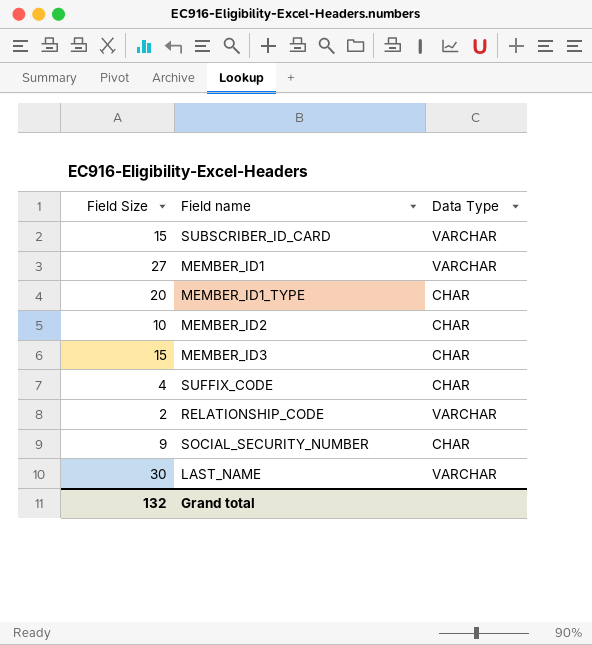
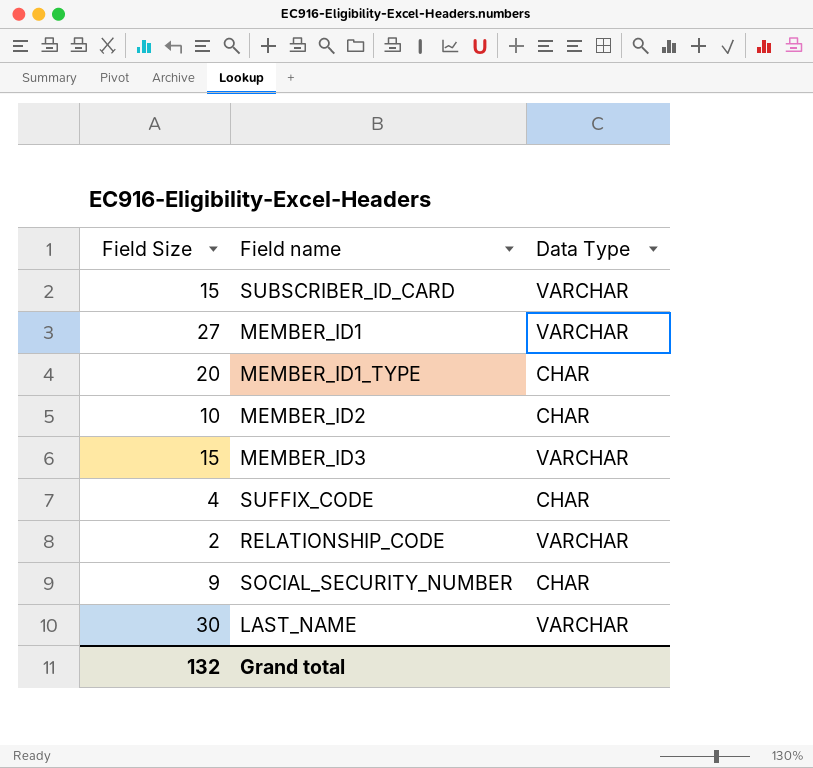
MEMBER_ID3 | Data Type: CHAR -> VARCHAR

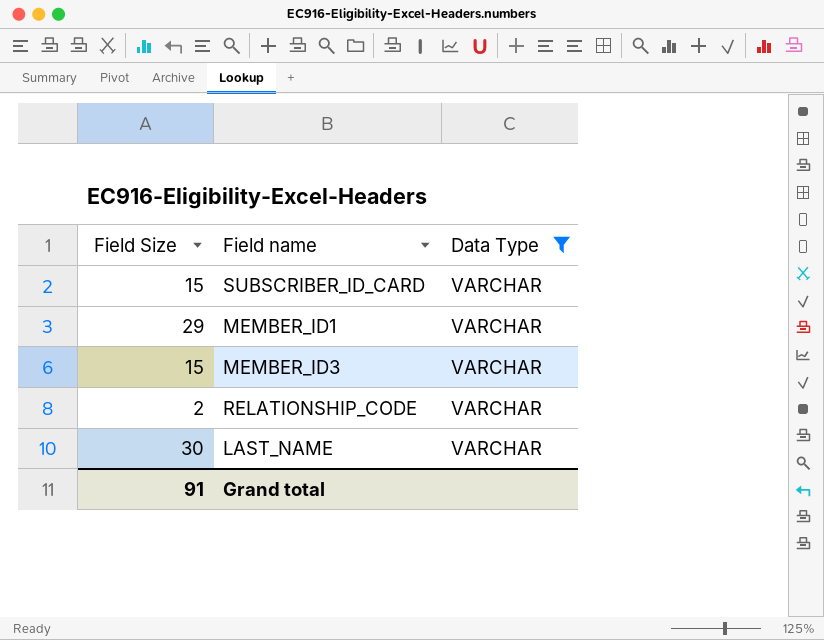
filter: none -> Data Type = VARCHAR
MEMBER_ID1 | Field Size: 27 -> 29
Grand total | Field Size: 132 -> 91

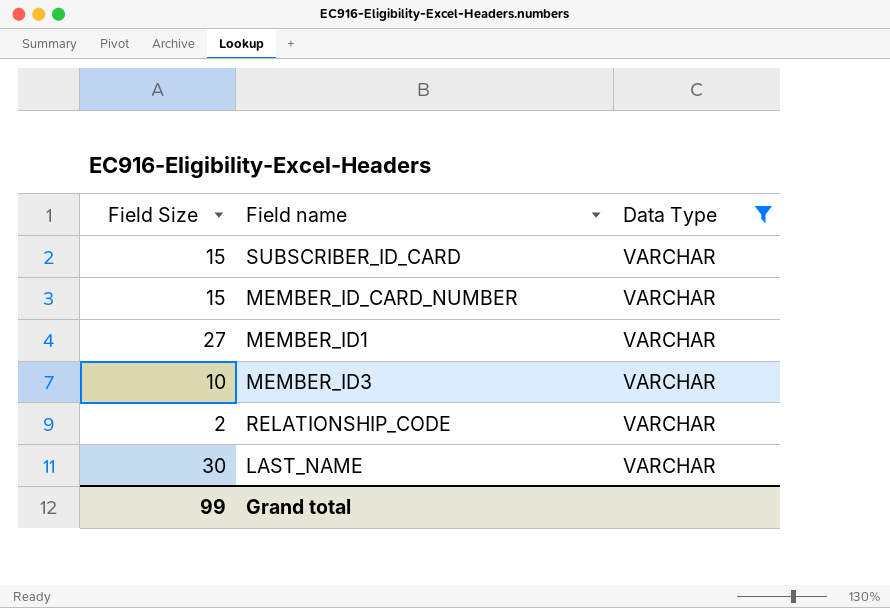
row MEMBER_ID_CARD_NUMBER: none -> 15 | VARCHAR
MEMBER_ID1 | Field Size: 29 -> 27
MEMBER_ID3 | Field Size: 15 -> 10
Grand total | Field Size: 91 -> 99

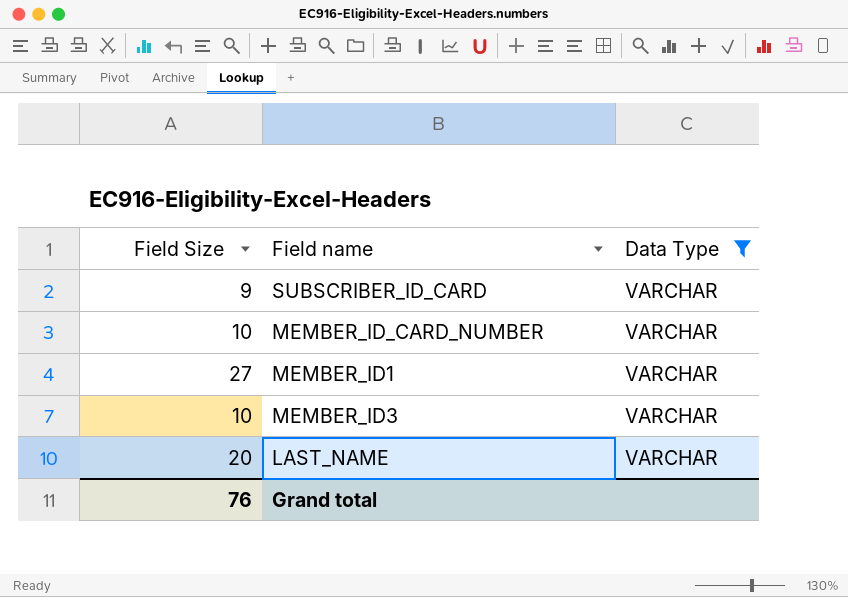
row RELATIONSHIP_CODE: 2 | VARCHAR -> none
SUBSCRIBER_ID_CARD | Field Size: 15 -> 9
MEMBER_ID_CARD_NUMBER | Field Size: 15 -> 10
LAST_NAME | Field Size: 30 -> 20
Grand total | Field Size: 99 -> 76

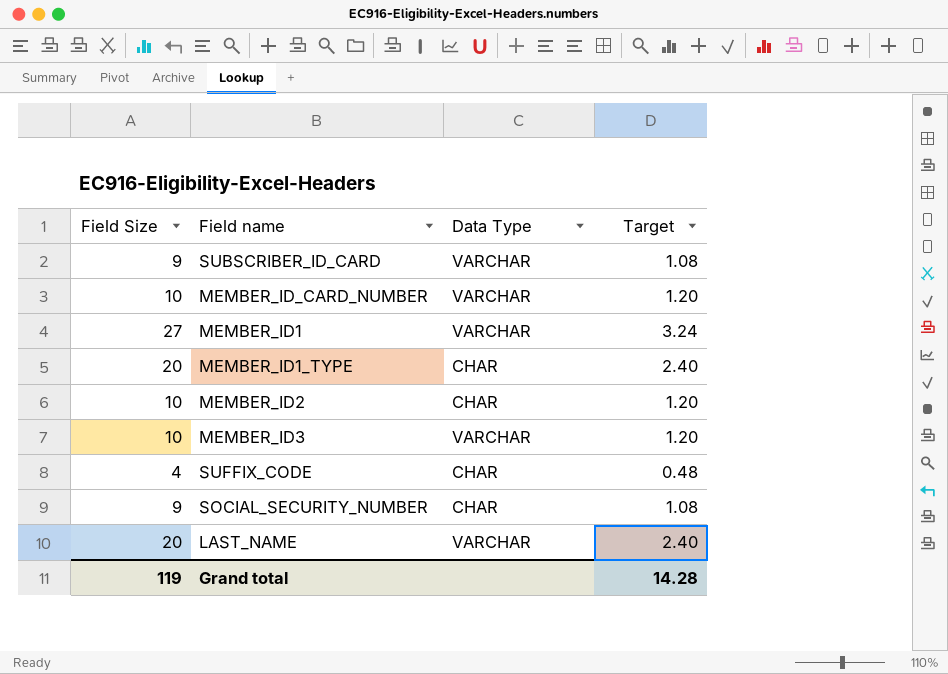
filter: Data Type = VARCHAR -> none
column Target | formula: none -> [Field Size] * 0.12
Grand total | Field Size: 76 -> 119

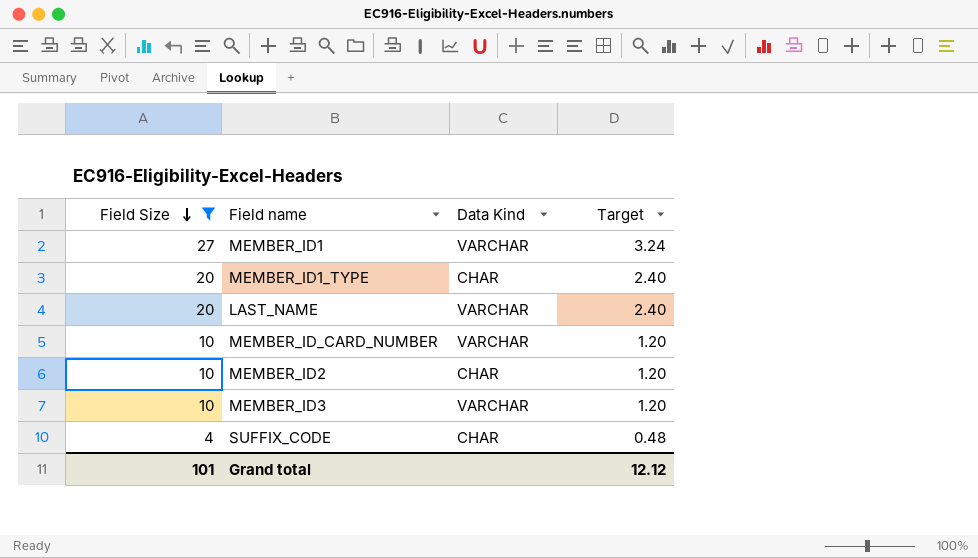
filter: none -> Field Size != 9
row order: none -> Field Size descending
column name: Data Type -> Data Kind
Grand total | Field Size: 119 -> 101
Grand total | Target: 14.28 -> 12.12

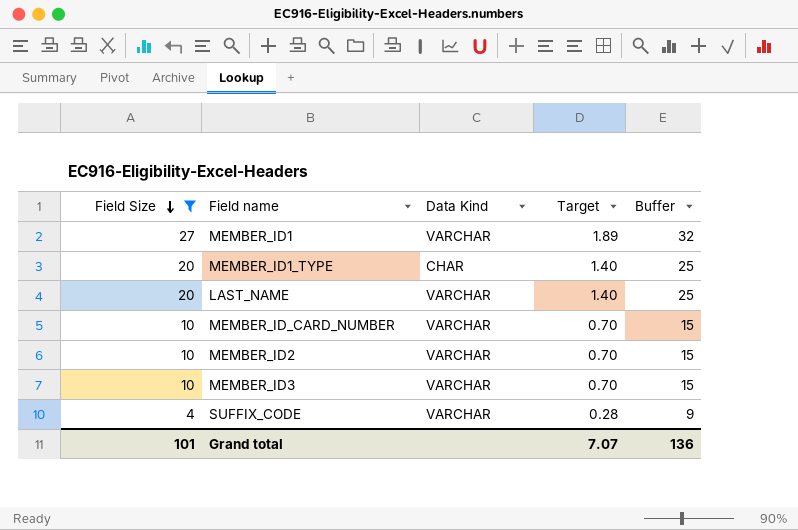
column Target | formula: [Field Size] * 0.12 -> [Field Size] * 0.07
column Buffer | formula: none -> [Field Size] + 5
MEMBER_ID2 | Data Kind: CHAR -> VARCHAR
SUFFIX_CODE | Data Kind: CHAR -> VARCHAR
Grand total | Target: 12.12 -> 7.07

